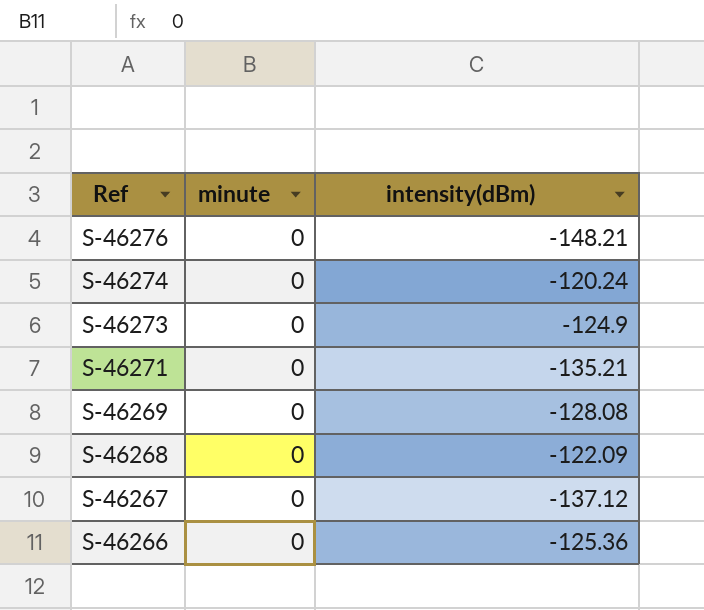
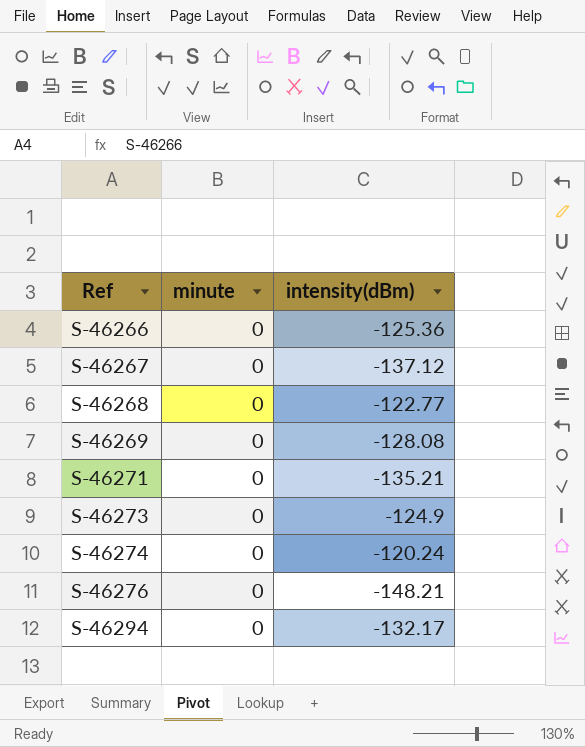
row order: Ref descending -> Ref ascending
S-46268 | intensity(dBm): -122.09 -> -122.77
row S-46294: none -> 0 | -132.17

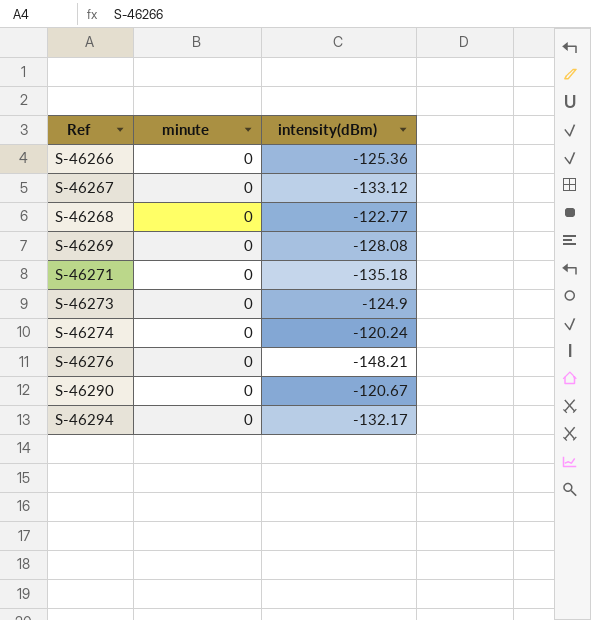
S-46267 | intensity(dBm): -137.12 -> -133.12
S-46271 | intensity(dBm): -135.21 -> -135.18
row S-46290: none -> 0 | -120.67

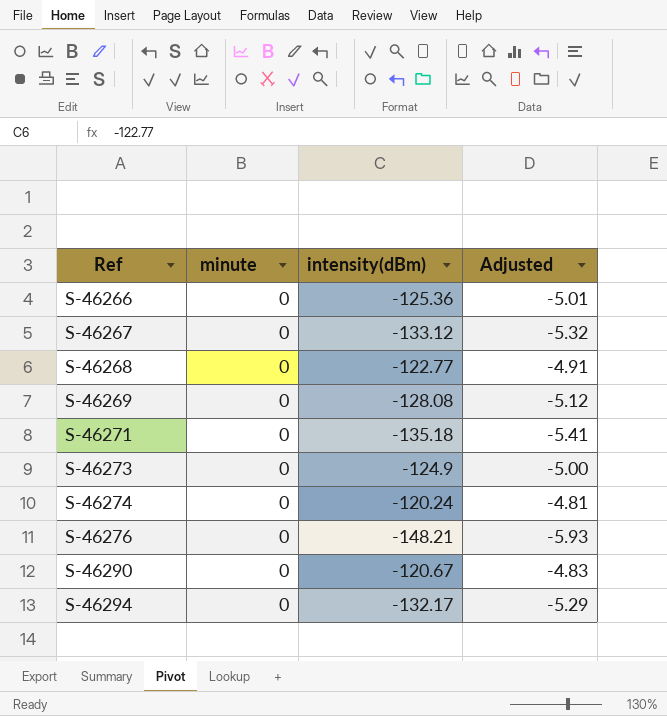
column Adjusted | formula: none -> [intensity(dBm)] * 0.04

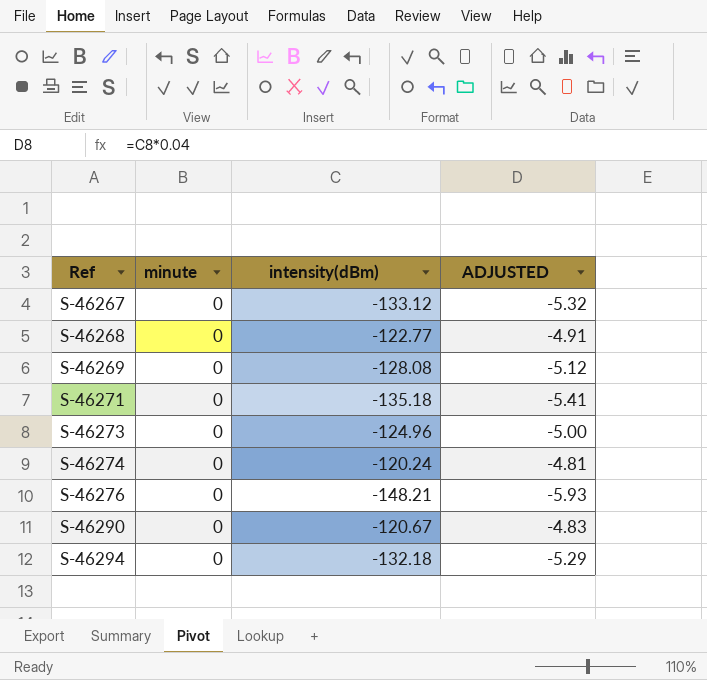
column name: Adjusted -> ADJUSTED
row S-46266: 0 | -125.36 | -5.01 -> none
S-46273 | intensity(dBm): -124.9 -> -124.96
S-46294 | intensity(dBm): -132.17 -> -132.18

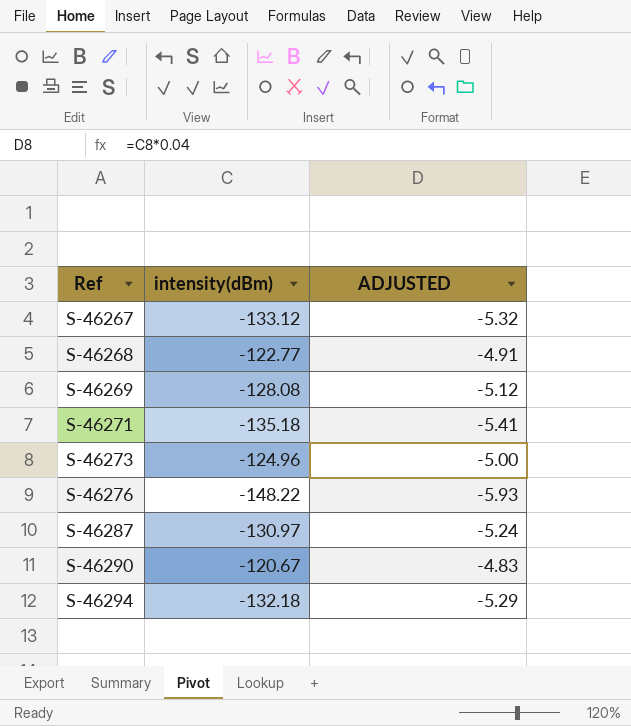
column minute | position: 2 -> none
row S-46274: 0 | -120.24 | -4.81 -> none
S-46276 | intensity(dBm): -148.21 -> -148.22
row S-46287: none -> -130.97 | -5.24

